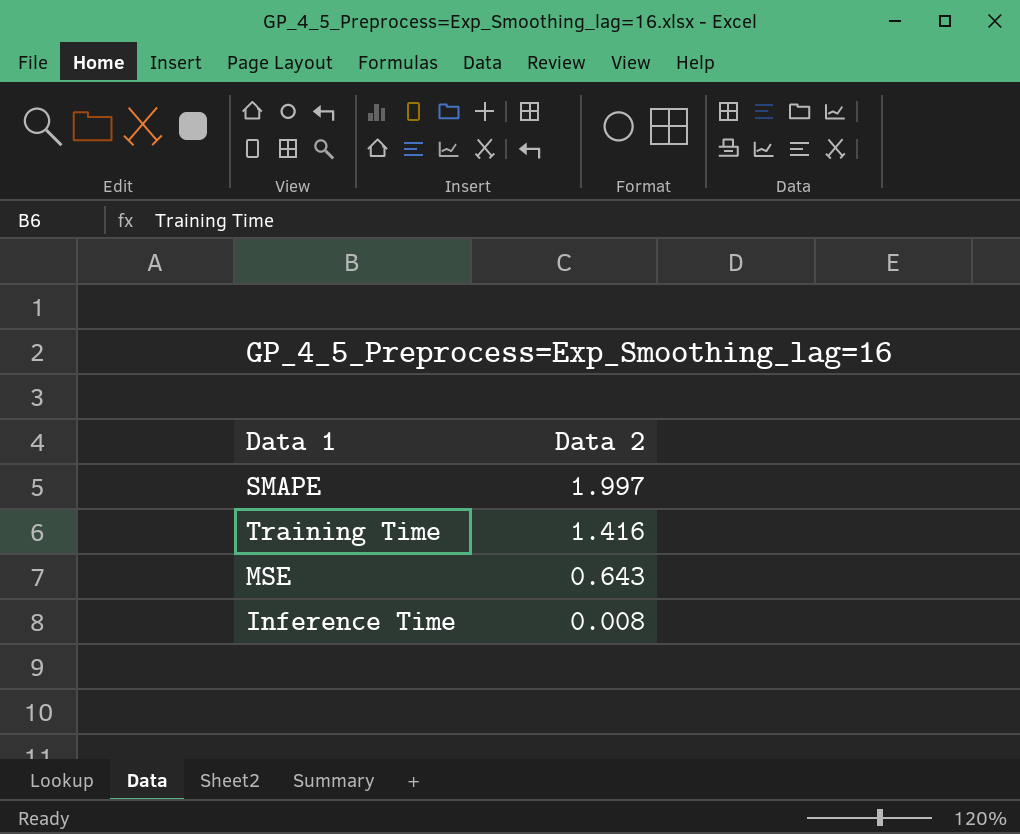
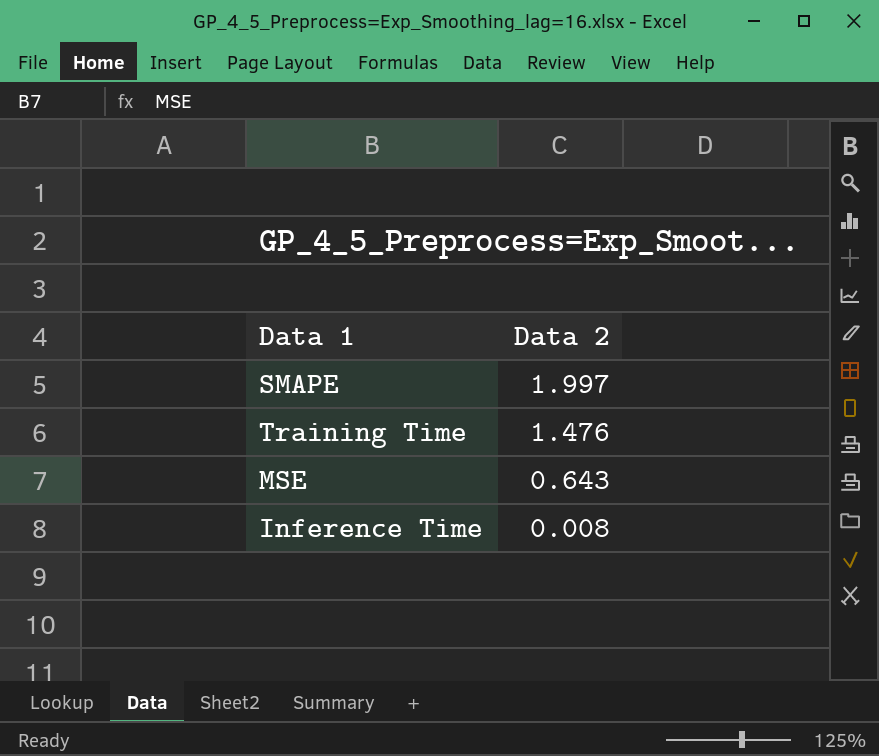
Training Time | Data 2: 1.416 -> 1.476

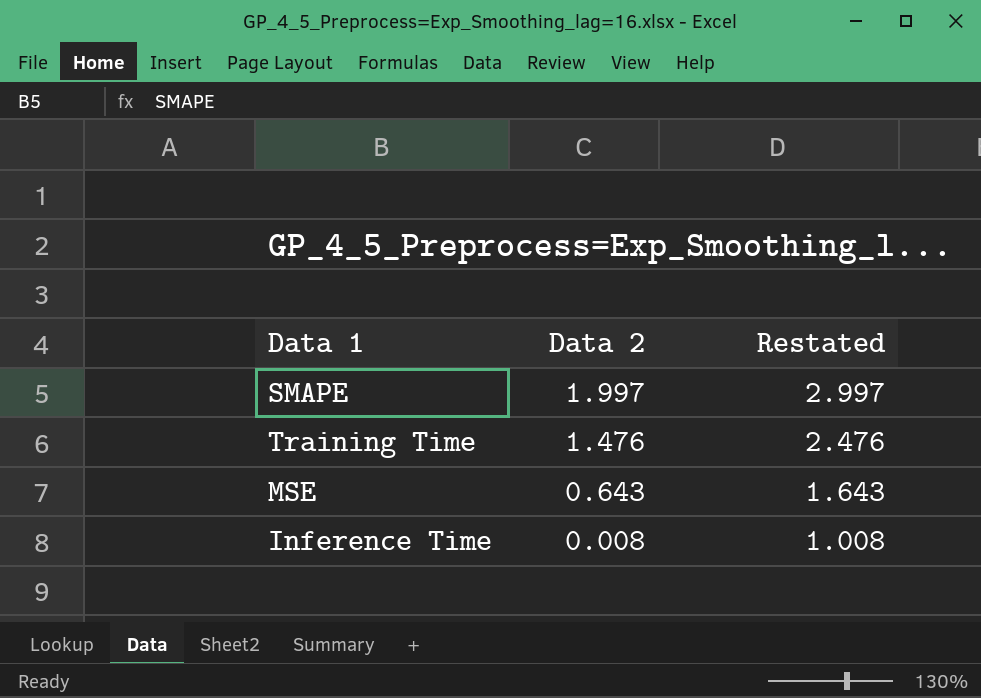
column Restated | formula: none -> [Data 2] + 1

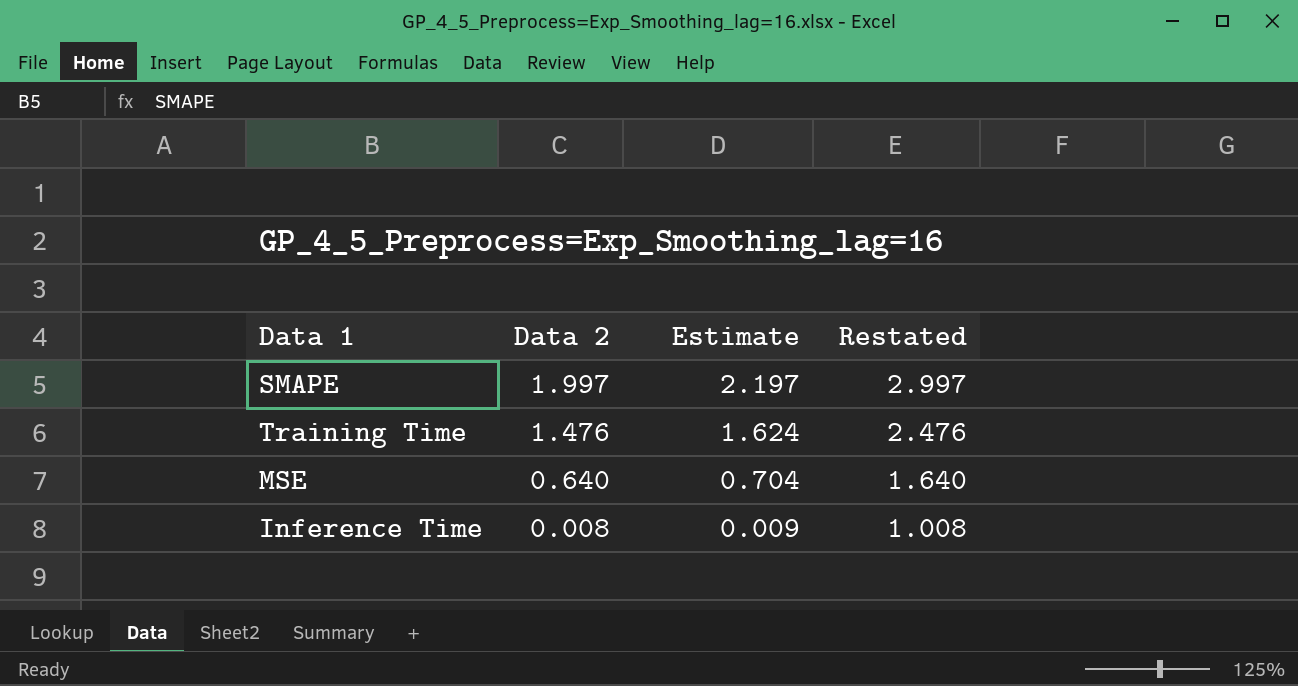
column Estimate | formula: none -> [Data 2] * 1.1
MSE | Data 2: 0.643 -> 0.640
MSE | Restated: 1.643 -> 1.640

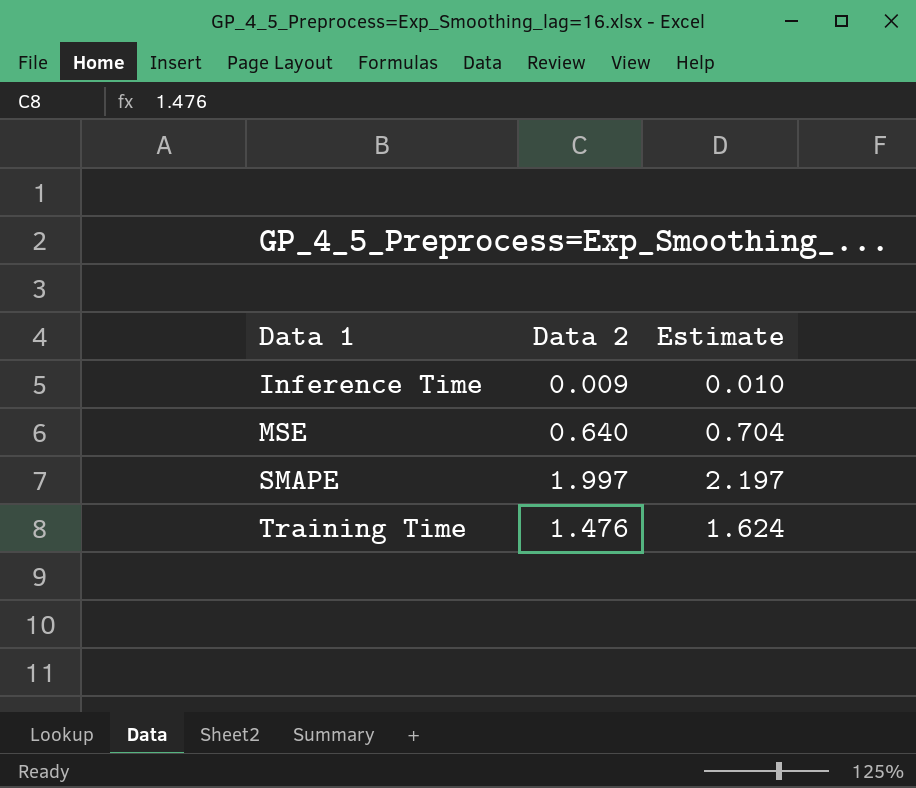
row order: Data 2 descending -> Data 1 ascending
column Restated | formula: [Data 2] + 1 -> none
Inference Time | Data 2: 0.008 -> 0.009
Inference Time | Estimate: 0.009 -> 0.010

